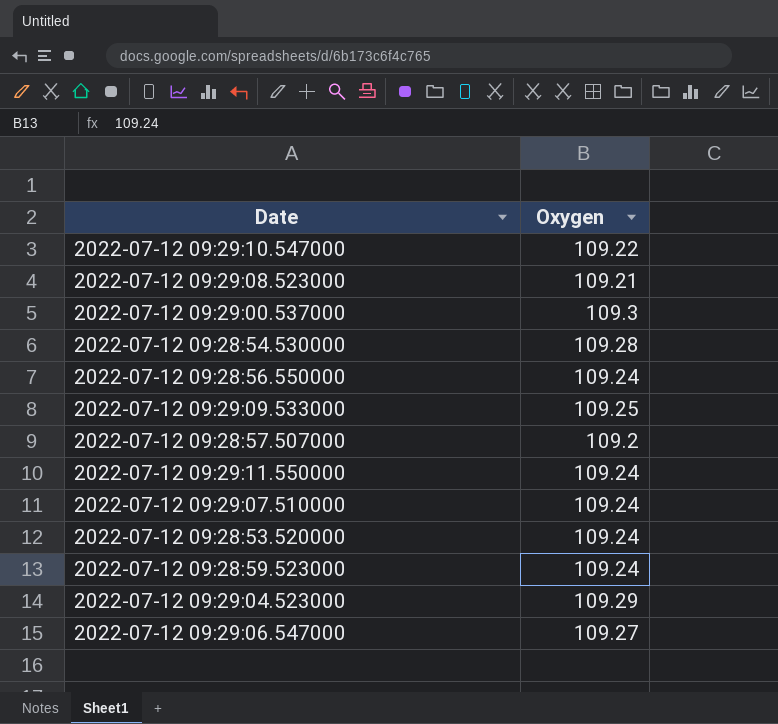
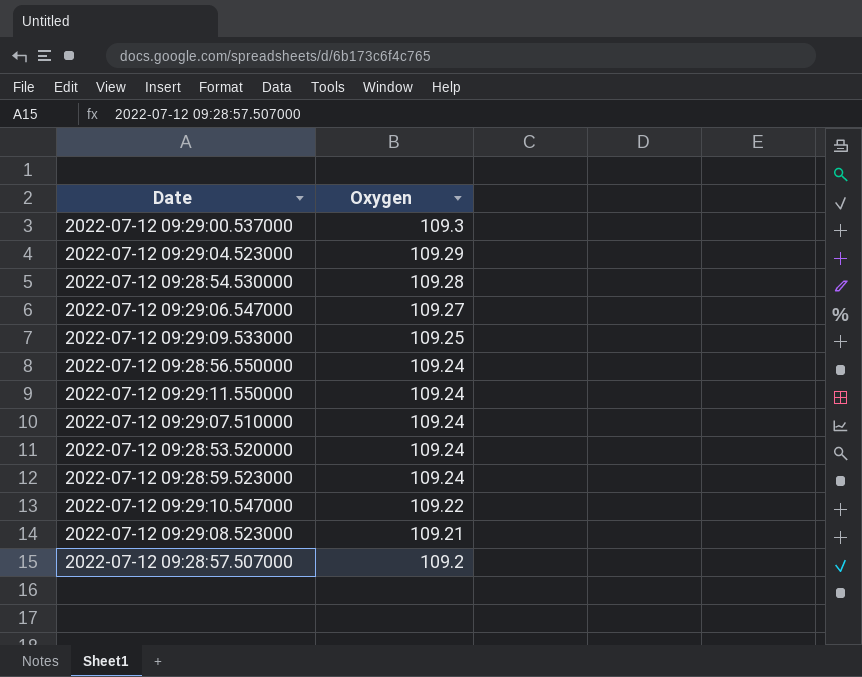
row order: none -> Oxygen descending

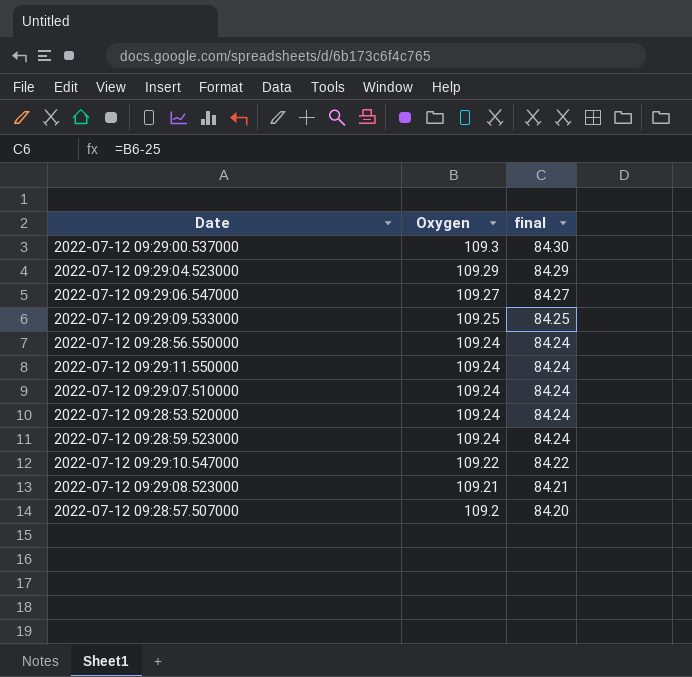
column final | formula: none -> [Oxygen] - 25
row 2022-07-12 09:28:54.530000: 109.28 -> none

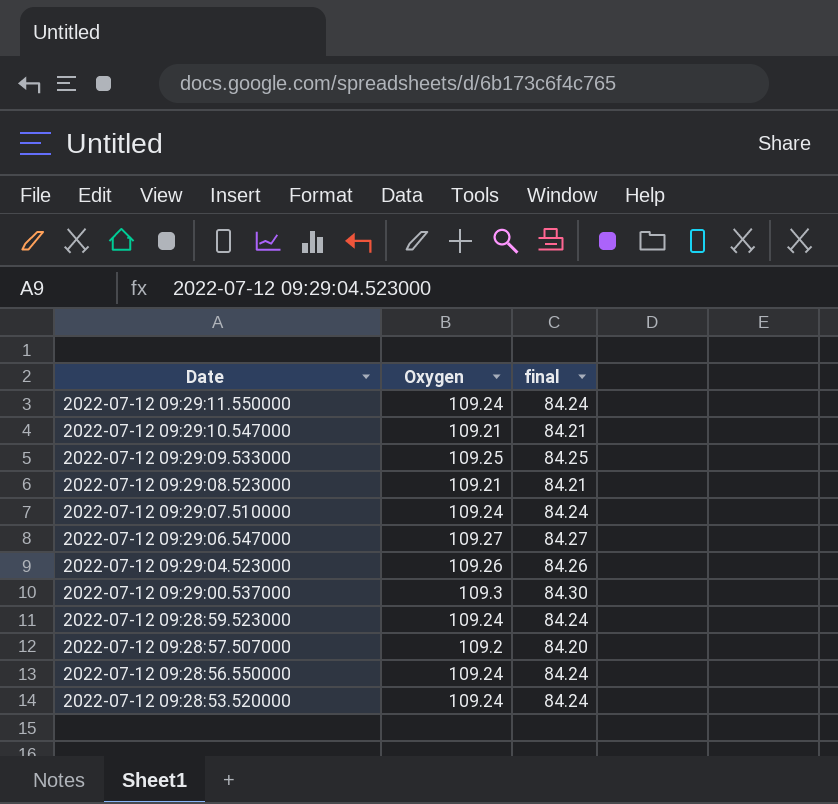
row order: Oxygen descending -> Date descending
2022-07-12 09:29:10.547000 | Oxygen: 109.22 -> 109.21
2022-07-12 09:29:10.547000 | final: 84.22 -> 84.21
2022-07-12 09:29:04.523000 | Oxygen: 109.29 -> 109.26
2022-07-12 09:29:04.523000 | final: 84.29 -> 84.26

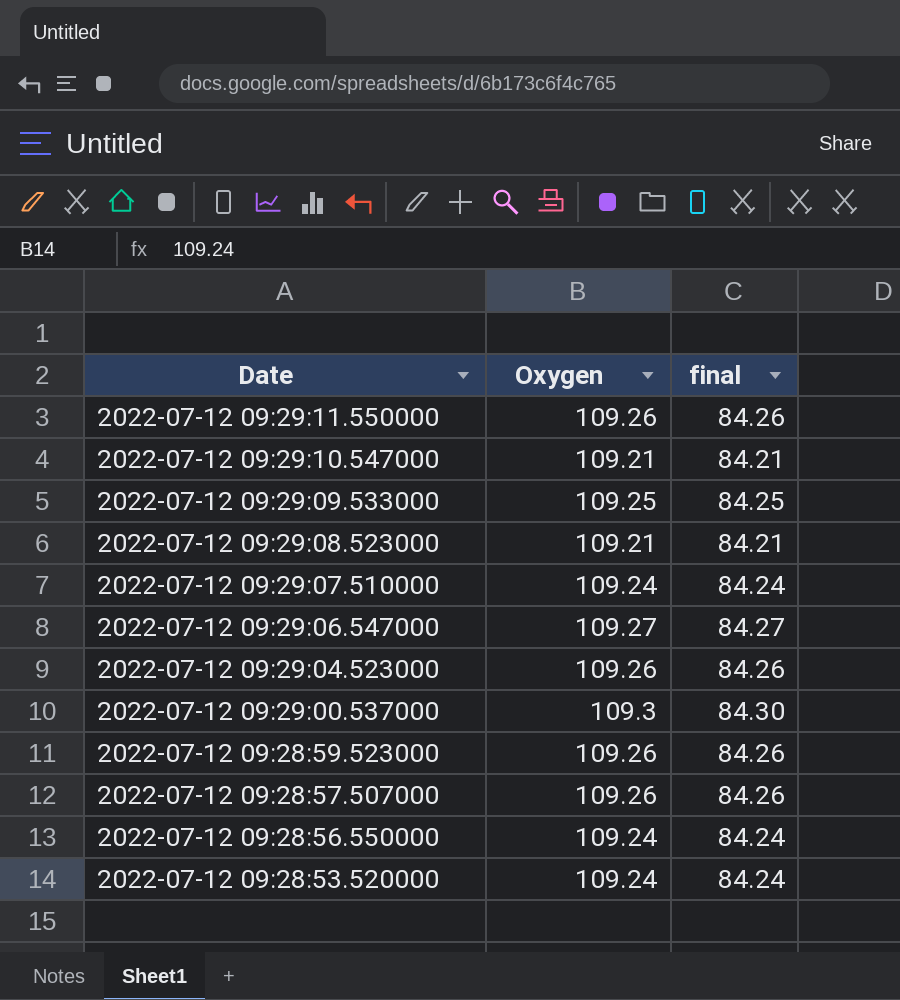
2022-07-12 09:29:11.550000 | Oxygen: 109.24 -> 109.26
2022-07-12 09:29:11.550000 | final: 84.24 -> 84.26
2022-07-12 09:28:59.523000 | Oxygen: 109.24 -> 109.26
2022-07-12 09:28:59.523000 | final: 84.24 -> 84.26
2022-07-12 09:28:57.507000 | Oxygen: 109.2 -> 109.26
2022-07-12 09:28:57.507000 | final: 84.20 -> 84.26

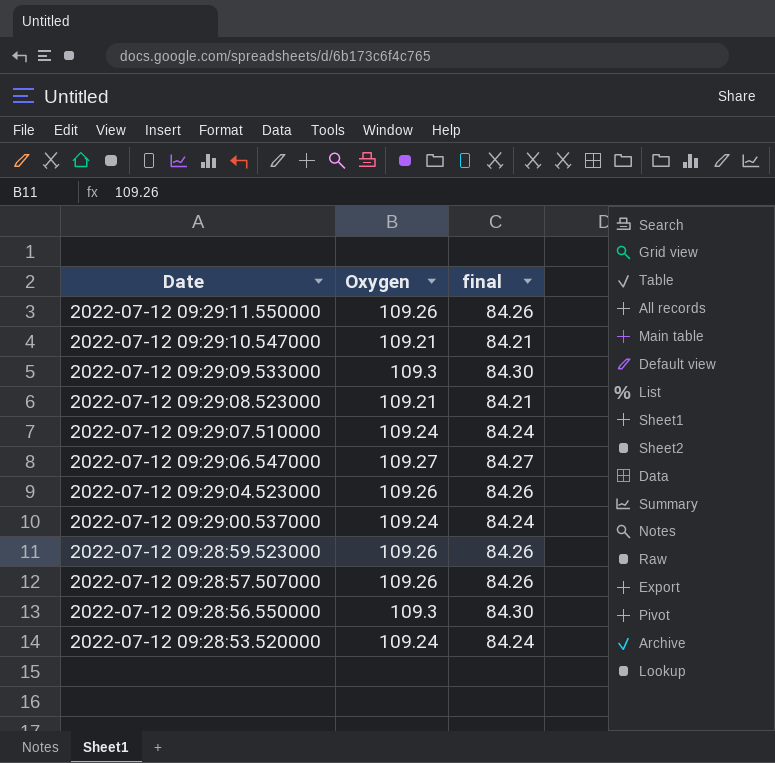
2022-07-12 09:29:09.533000 | Oxygen: 109.25 -> 109.3
2022-07-12 09:29:09.533000 | final: 84.25 -> 84.30
2022-07-12 09:29:00.537000 | Oxygen: 109.3 -> 109.24
2022-07-12 09:29:00.537000 | final: 84.30 -> 84.24
2022-07-12 09:28:56.550000 | Oxygen: 109.24 -> 109.3
2022-07-12 09:28:56.550000 | final: 84.24 -> 84.30

